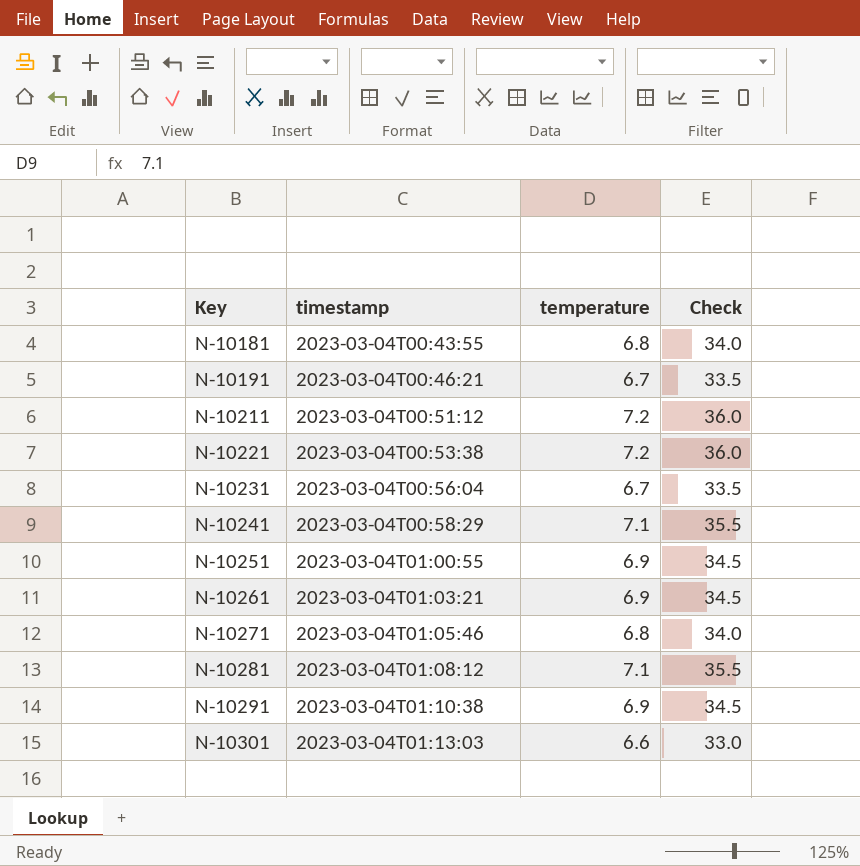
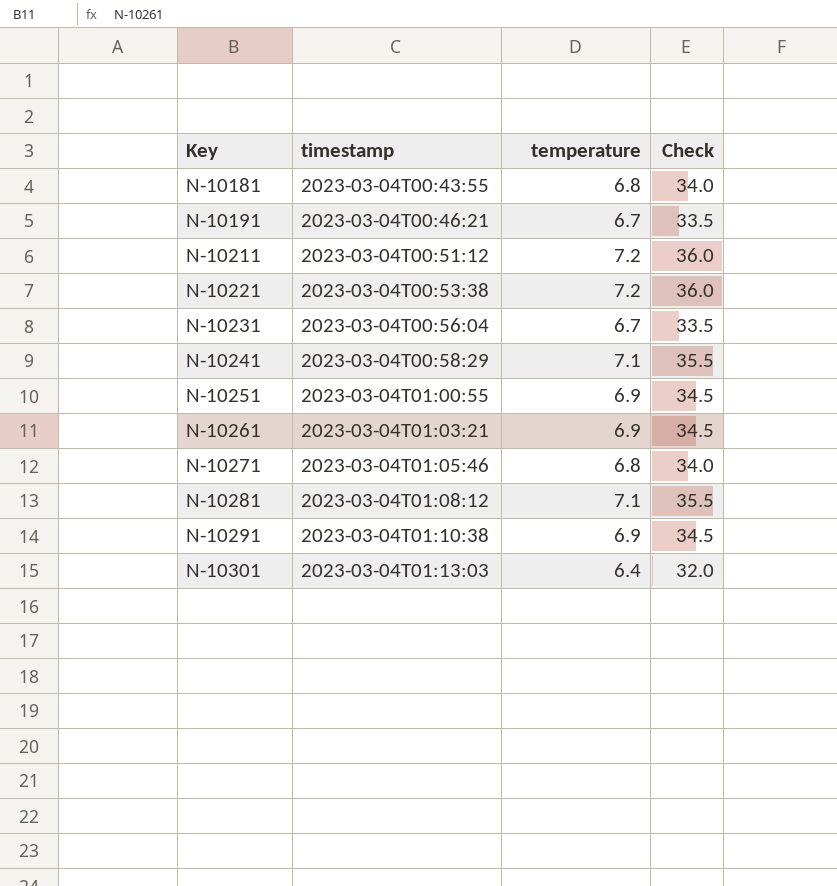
N-10301 | temperature: 6.6 -> 6.4
N-10301 | Check: 33.0 -> 32.0

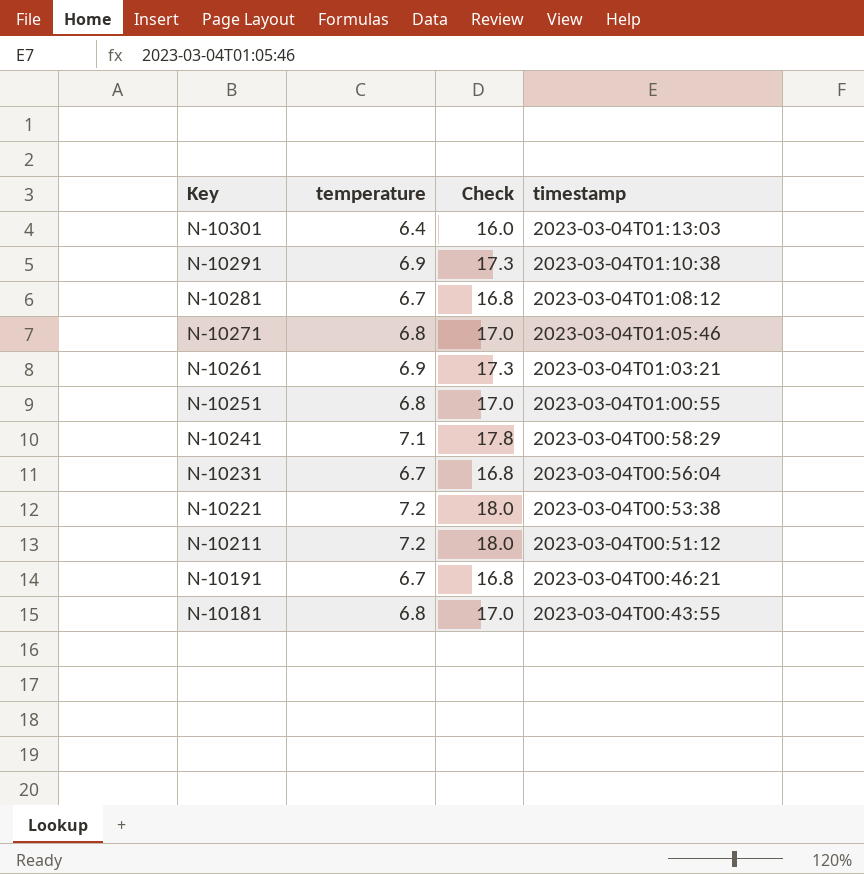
row order: Key ascending -> Key descending
column Check | formula: [temperature] * 5 -> [temperature] * 2.5
column timestamp | position: 2 -> 4
N-10281 | temperature: 7.1 -> 6.7
N-10251 | temperature: 6.9 -> 6.8

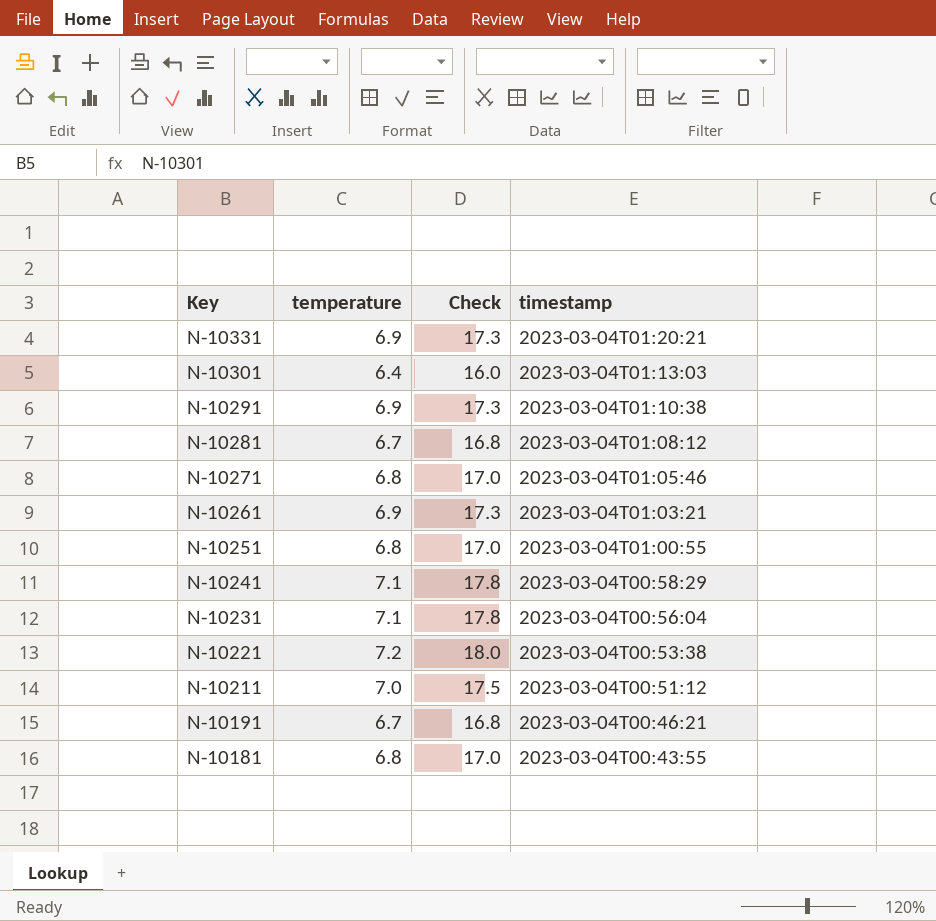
row N-10331: none -> 6.9 | 17.3 | 2023-03-04T01:20:21
N-10231 | temperature: 6.7 -> 7.1
N-10231 | Check: 16.8 -> 17.8
N-10211 | temperature: 7.2 -> 7.0
N-10211 | Check: 18.0 -> 17.5

